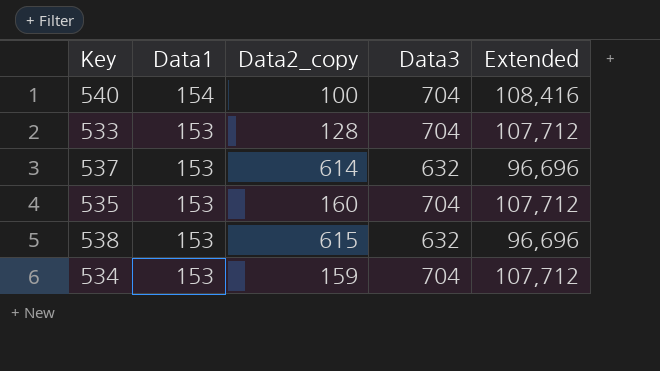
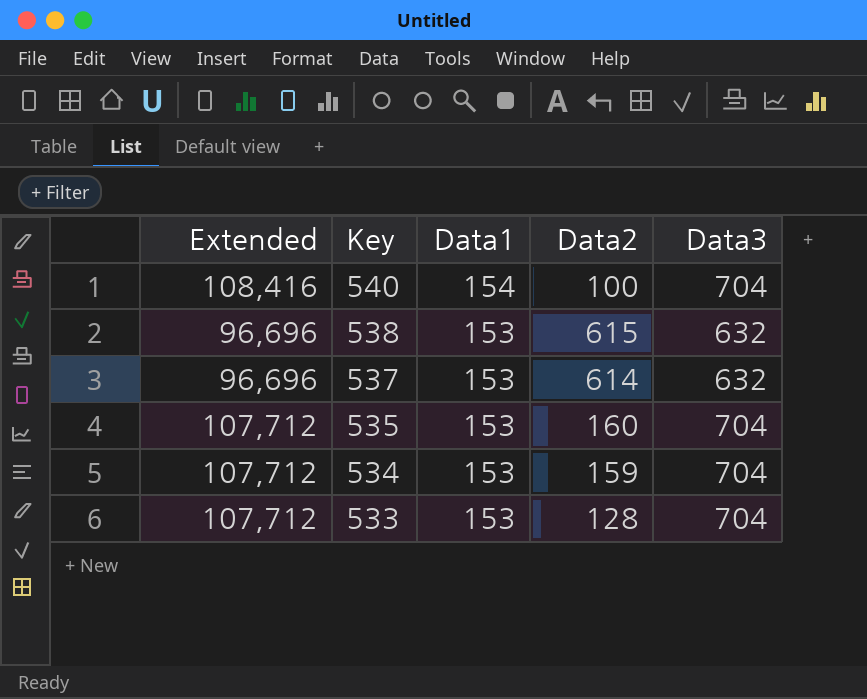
row order: Data1 descending -> Key descending
column Extended | position: 5 -> 1
column name: Data2_copy -> Data2

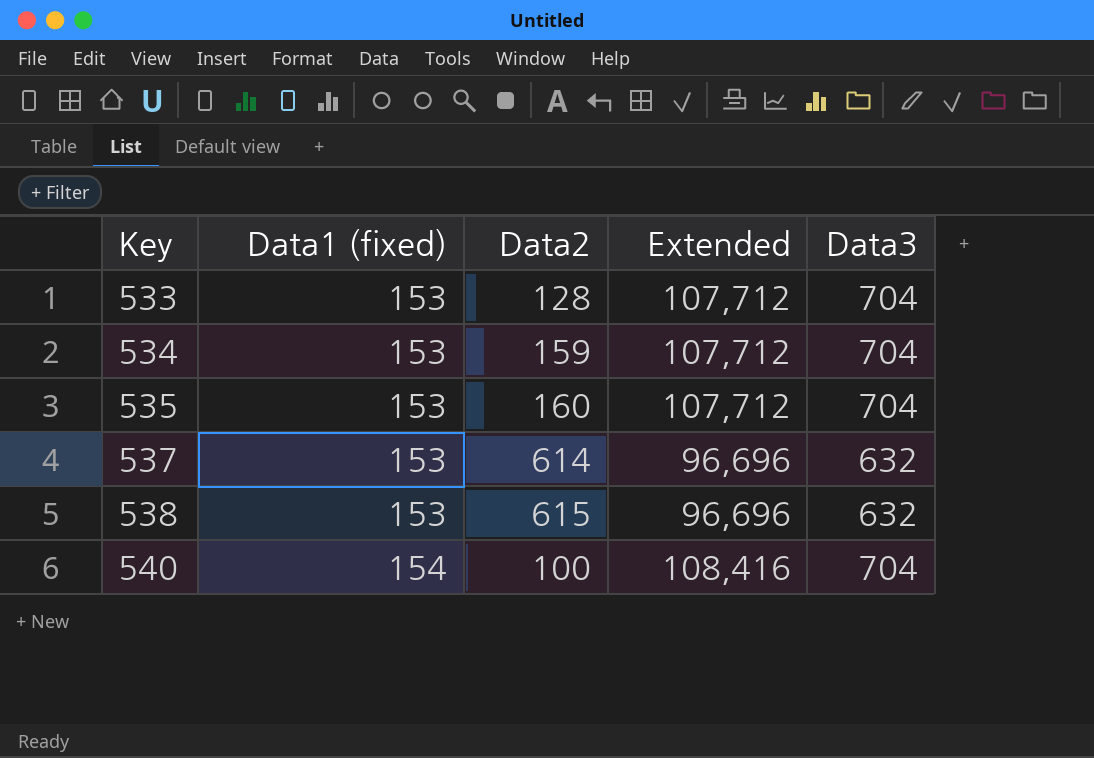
row order: Key descending -> Key ascending
column name: Data1 -> Data1 (fixed)
column Extended | position: 1 -> 4

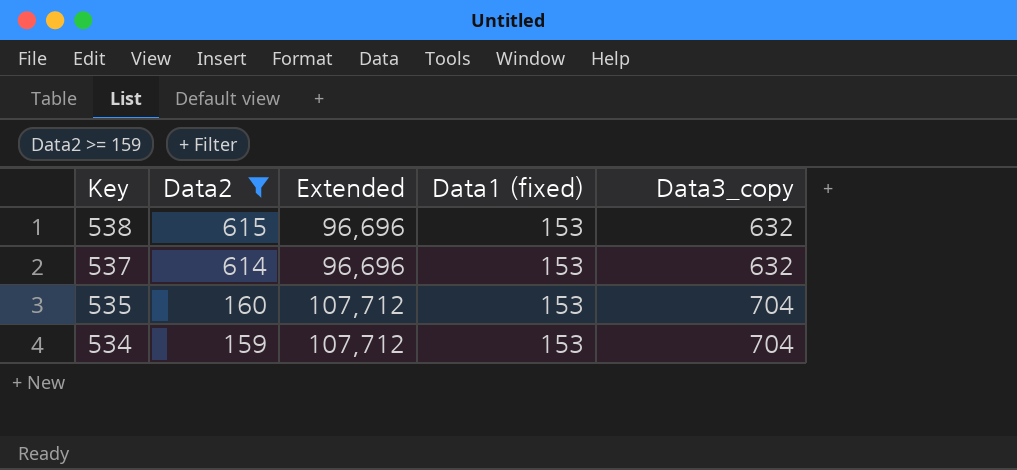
filter: none -> Data2 >= 159
row order: Key ascending -> Key descending
column Data1 (fixed) | position: 2 -> 4
column name: Data3 -> Data3_copy

